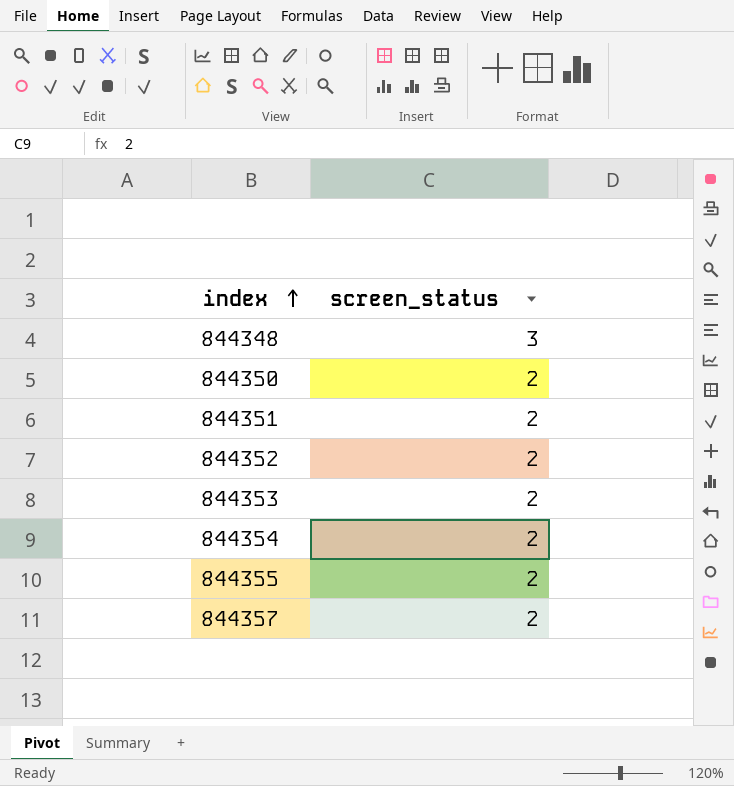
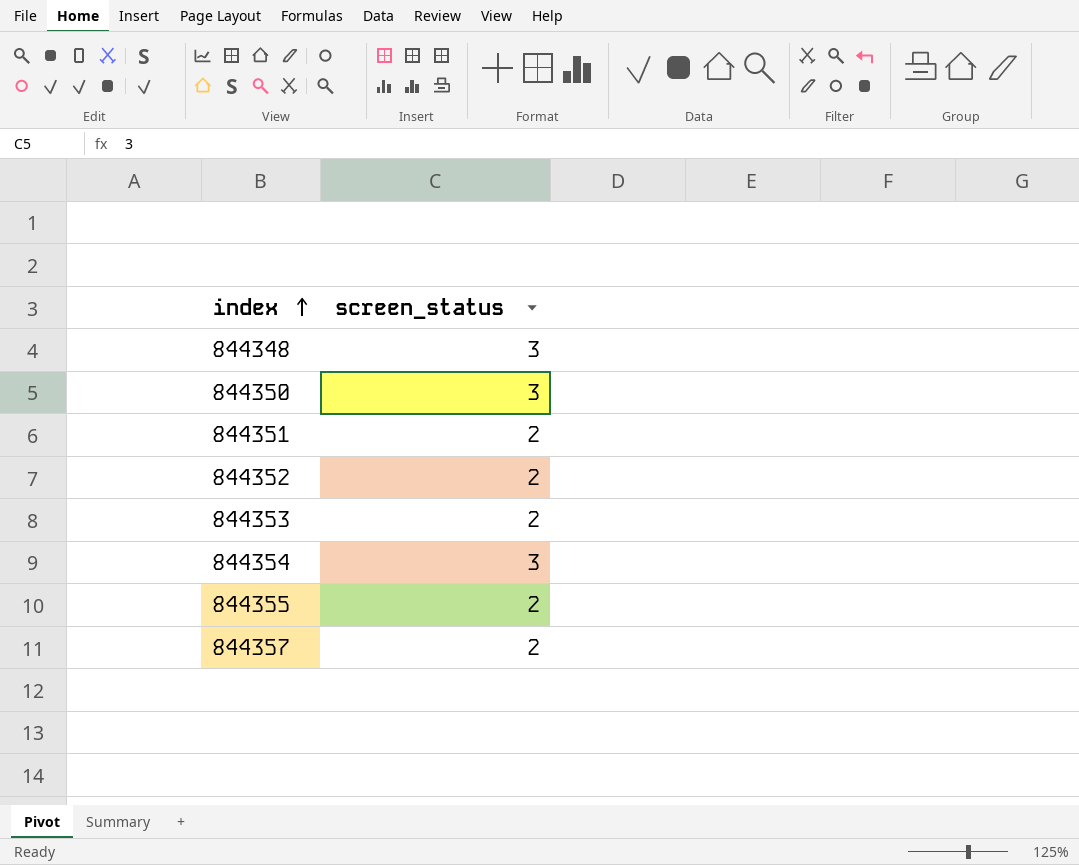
844350 | screen_status: 2 -> 3
844354 | screen_status: 2 -> 3

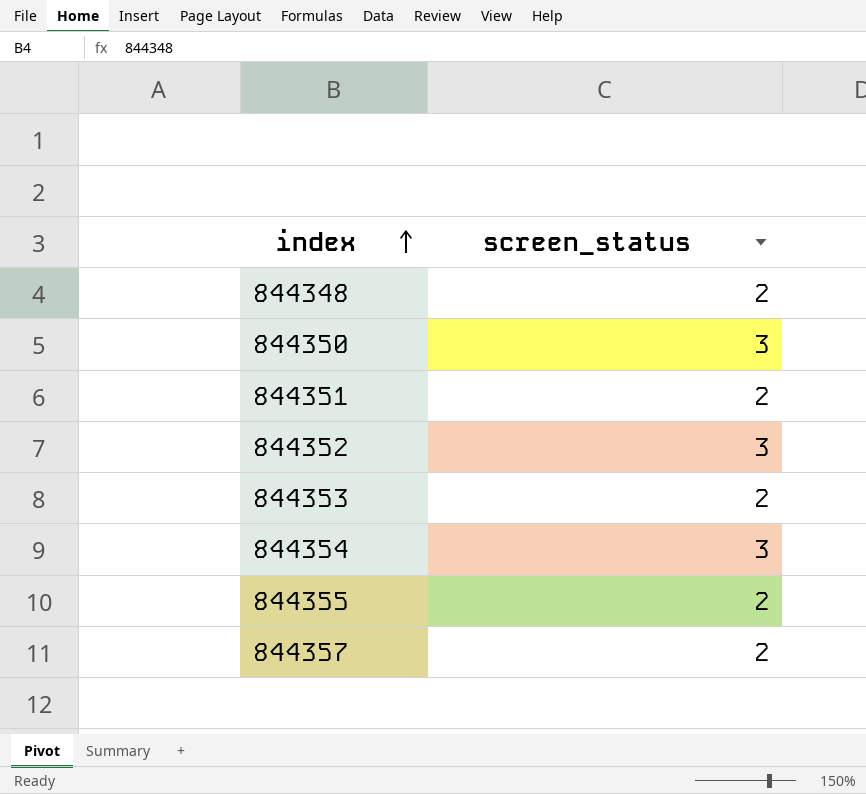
844348 | screen_status: 3 -> 2
844352 | screen_status: 2 -> 3

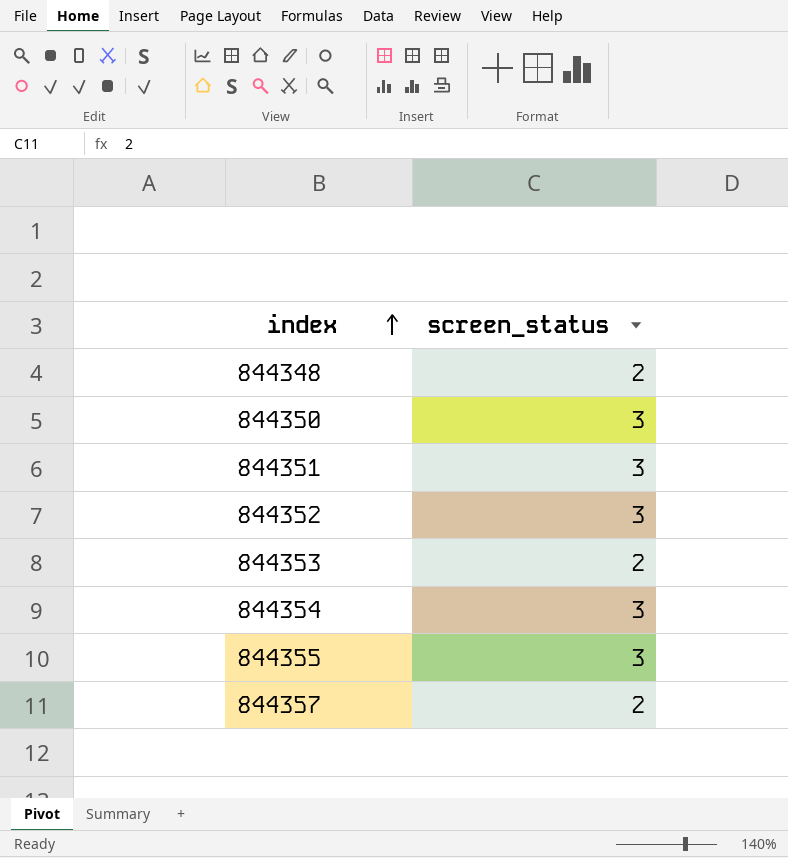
844351 | screen_status: 2 -> 3
844355 | screen_status: 2 -> 3

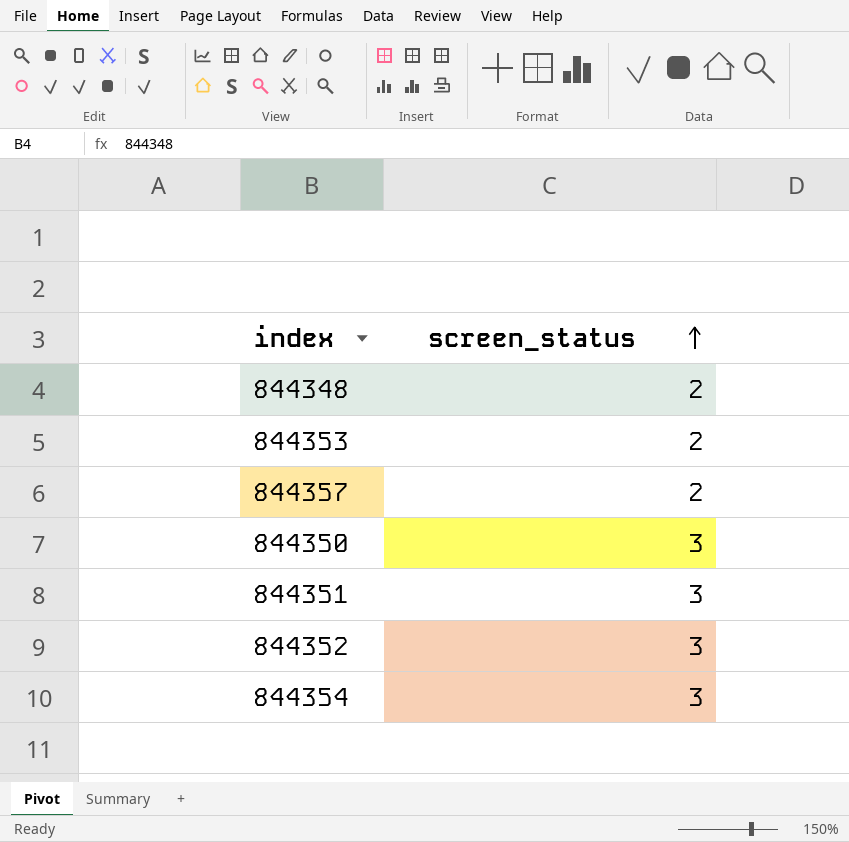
row order: index ascending -> screen_status ascending
row 844355: 3 -> none

